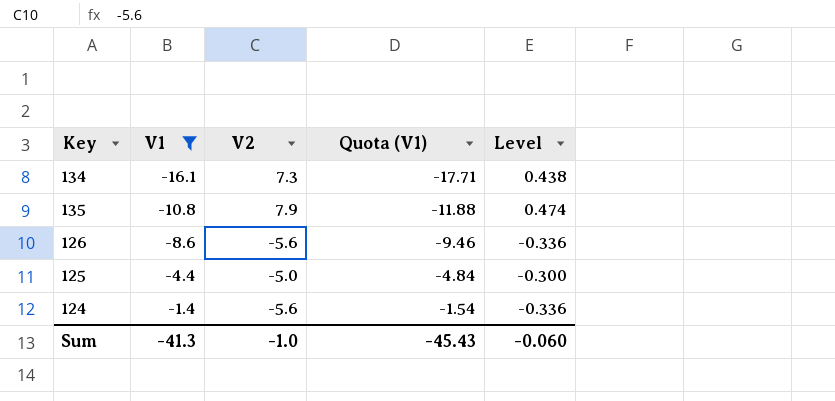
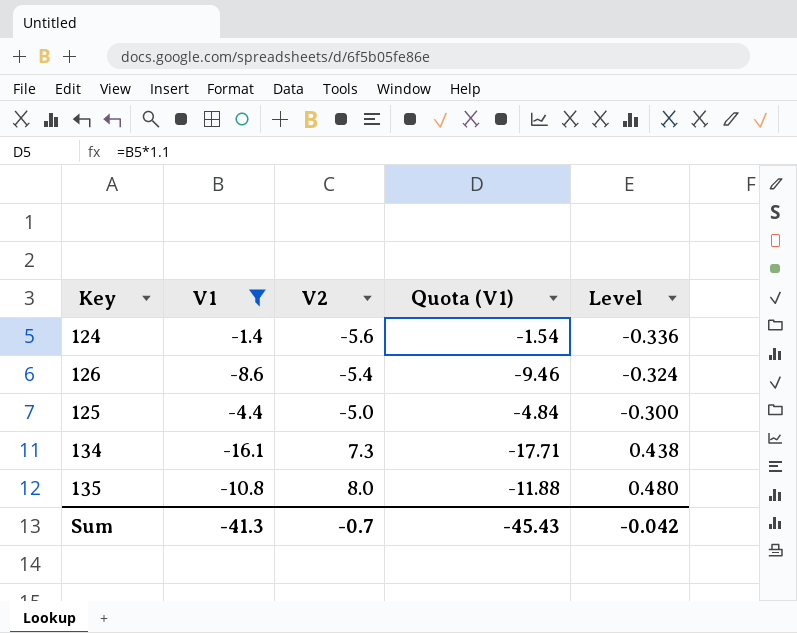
row order: V1 ascending -> V2 ascending
126 | V2: -5.6 -> -5.4
126 | Level: -0.336 -> -0.324
135 | V2: 7.9 -> 8.0
135 | Level: 0.474 -> 0.480
Sum | V2: -1.0 -> -0.7
Sum | Level: -0.060 -> -0.042

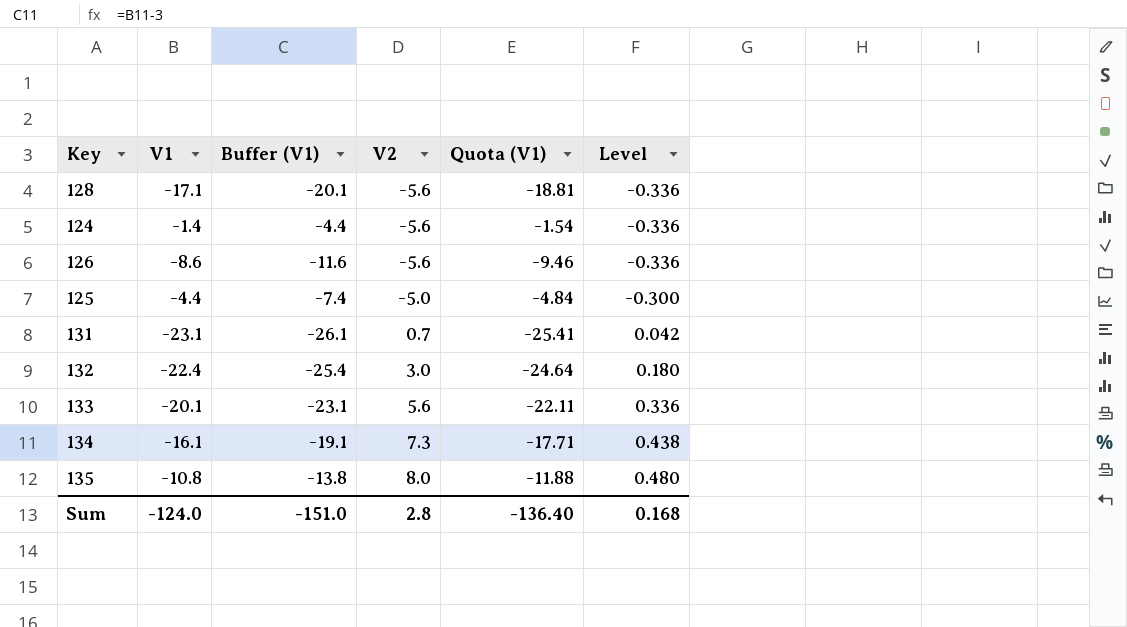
filter: V1 >= -16.1 -> none
column Buffer (V1) | formula: none -> [V1] - 3
126 | V2: -5.4 -> -5.6
126 | Level: -0.324 -> -0.336
Sum | V1: -41.3 -> -124.0
Sum | V2: -0.7 -> 2.8
Sum | Quota (V1): -45.43 -> -136.40
Sum | Level: -0.042 -> 0.168

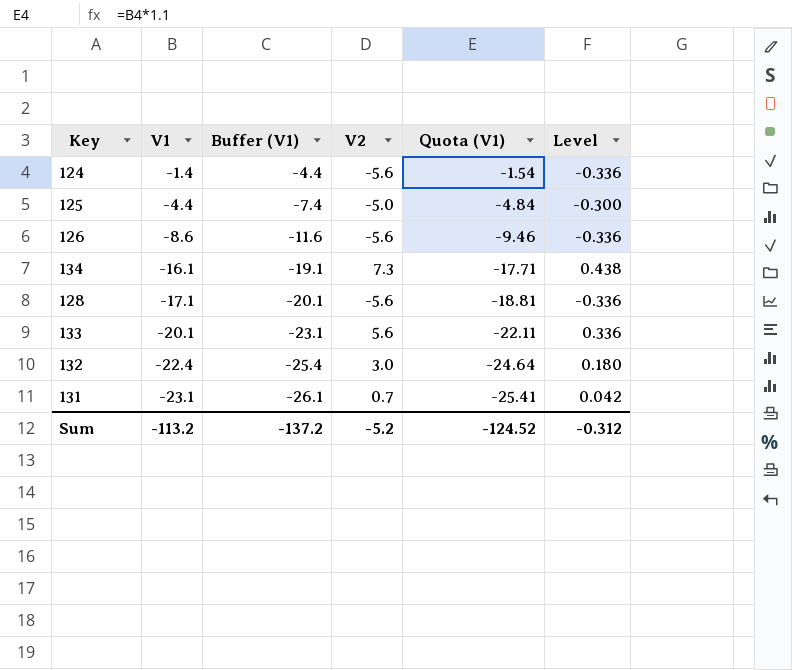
row order: V2 ascending -> V1 descending
row 135: -10.8 | -13.8 | 8.0 | -11.88 | 0.480 -> none
Sum | V1: -124.0 -> -113.2
Sum | Buffer (V1): -151.0 -> -137.2
Sum | V2: 2.8 -> -5.2
Sum | Quota (V1): -136.40 -> -124.52
Sum | Level: 0.168 -> -0.312

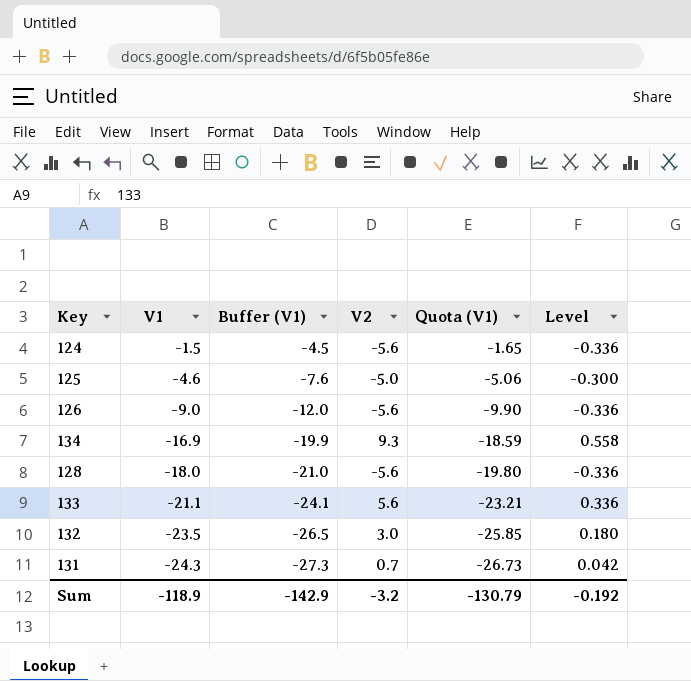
124 | V1: -1.4 -> -1.5
124 | Buffer (V1): -4.4 -> -4.5
124 | Quota (V1): -1.54 -> -1.65
125 | V1: -4.4 -> -4.6
125 | Buffer (V1): -7.4 -> -7.6
125 | Quota (V1): -4.84 -> -5.06
126 | V1: -8.6 -> -9.0
126 | Buffer (V1): -11.6 -> -12.0
126 | Quota (V1): -9.46 -> -9.90
134 | V1: -16.1 -> -16.9
134 | Buffer (V1): -19.1 -> -19.9
134 | V2: 7.3 -> 9.3
134 | Quota (V1): -17.71 -> -18.59
134 | Level: 0.438 -> 0.558
128 | V1: -17.1 -> -18.0
128 | Buffer (V1): -20.1 -> -21.0
128 | Quota (V1): -18.81 -> -19.80
133 | V1: -20.1 -> -21.1
133 | Buffer (V1): -23.1 -> -24.1
133 | Quota (V1): -22.11 -> -23.21
132 | V1: -22.4 -> -23.5
132 | Buffer (V1): -25.4 -> -26.5
132 | Quota (V1): -24.64 -> -25.85
131 | V1: -23.1 -> -24.3
131 | Buffer (V1): -26.1 -> -27.3
131 | Quota (V1): -25.41 -> -26.73
Sum | V1: -113.2 -> -118.9
Sum | Buffer (V1): -137.2 -> -142.9
Sum | V2: -5.2 -> -3.2
Sum | Quota (V1): -124.52 -> -130.79
Sum | Level: -0.312 -> -0.192

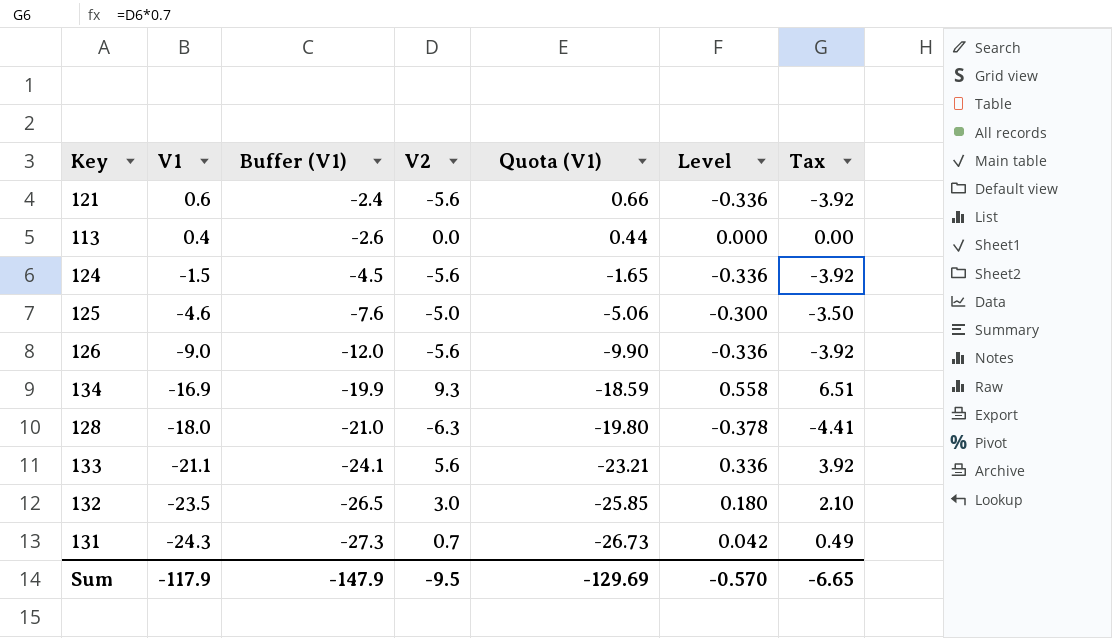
column Tax | formula: none -> [V2] * 0.7
row 121: none -> 0.6 | -2.4 | -5.6 | 0.66 | -0.336 | -3.92
row 113: none -> 0.4 | -2.6 | 0.0 | 0.44 | 0.000 | 0.00
128 | V2: -5.6 -> -6.3
128 | Level: -0.336 -> -0.378
Sum | V1: -118.9 -> -117.9
Sum | Buffer (V1): -142.9 -> -147.9
Sum | V2: -3.2 -> -9.5
Sum | Quota (V1): -130.79 -> -129.69
Sum | Level: -0.192 -> -0.570

